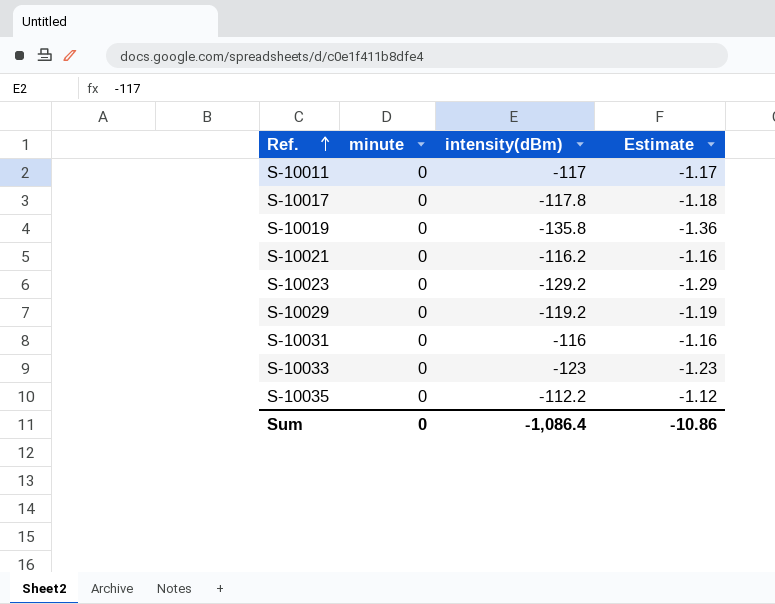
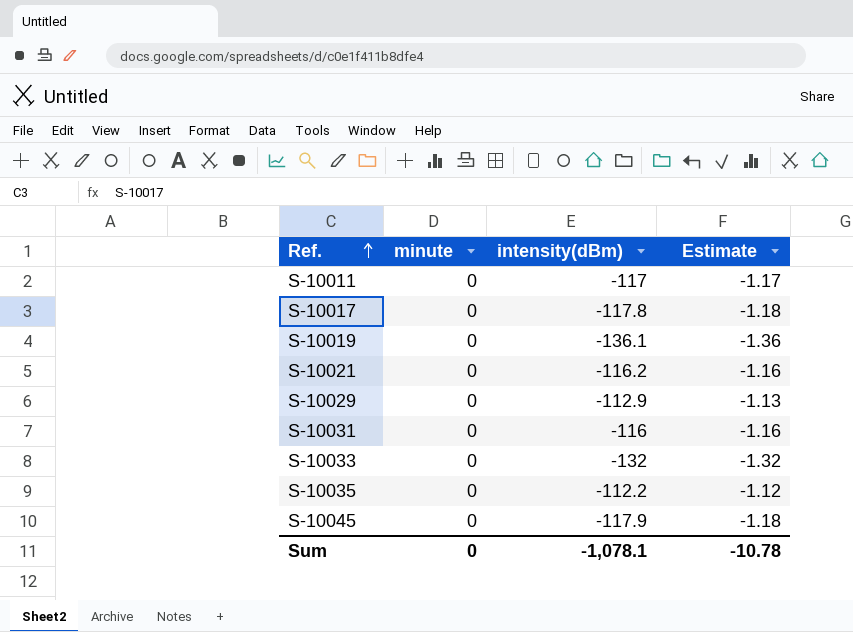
row S-10023: 0 | -129.2 | -1.29 -> none
S-10019 | intensity(dBm): -135.8 -> -136.1
S-10029 | intensity(dBm): -119.2 -> -112.9
S-10029 | Estimate: -1.19 -> -1.13
S-10033 | intensity(dBm): -123 -> -132
S-10033 | Estimate: -1.23 -> -1.32
row S-10045: none -> 0 | -117.9 | -1.18
Sum | intensity(dBm): -1,086.4 -> -1,078.1
Sum | Estimate: -10.86 -> -10.78

